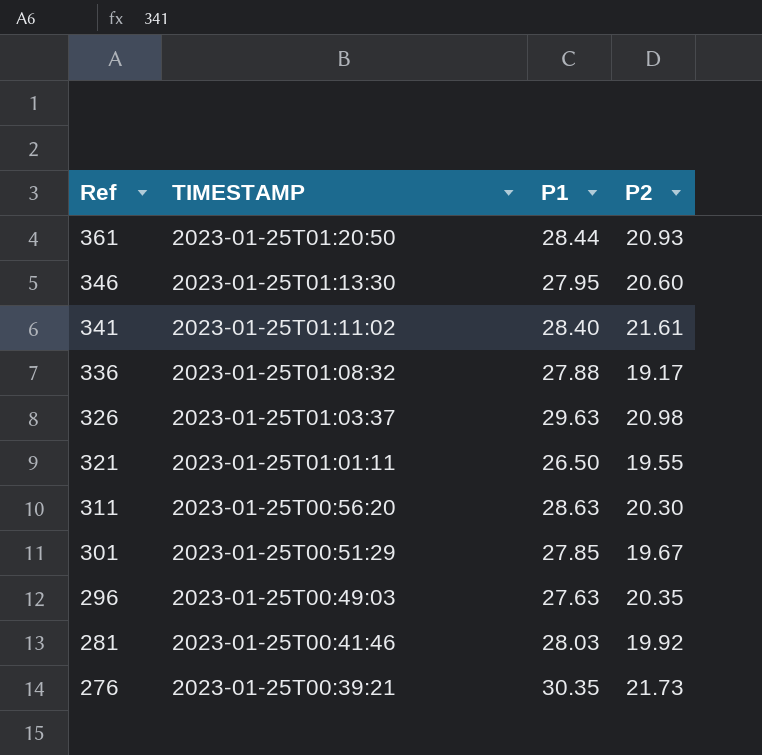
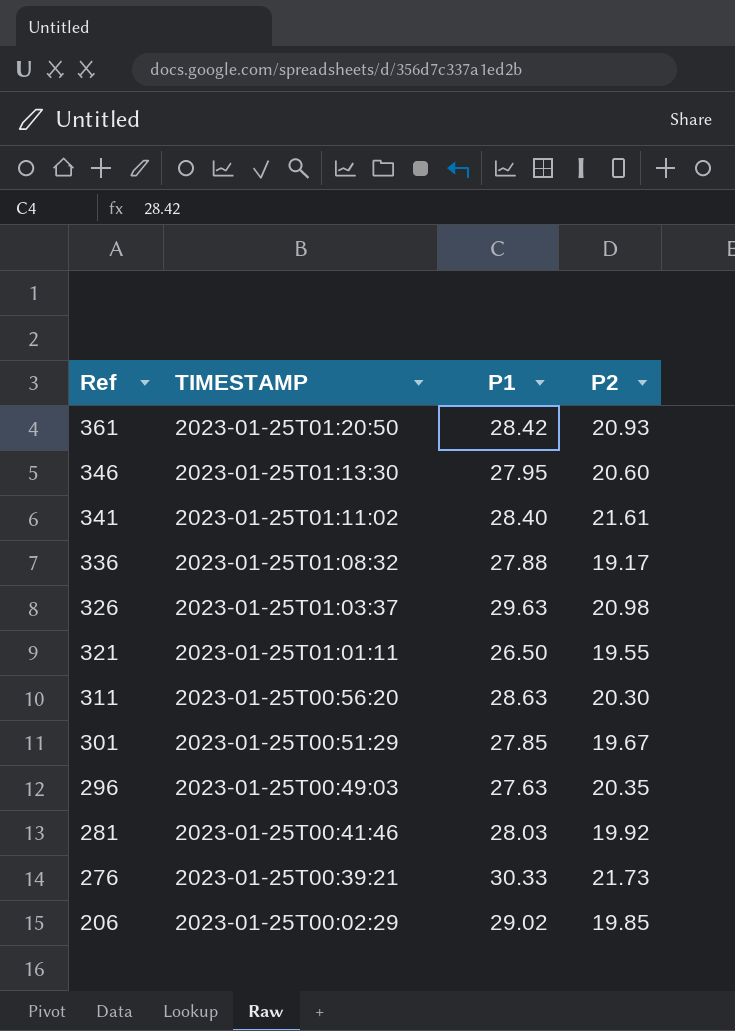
361 | P1: 28.44 -> 28.42
276 | P1: 30.35 -> 30.33
row 206: none -> 2023-01-25T00:02:29 | 29.02 | 19.85

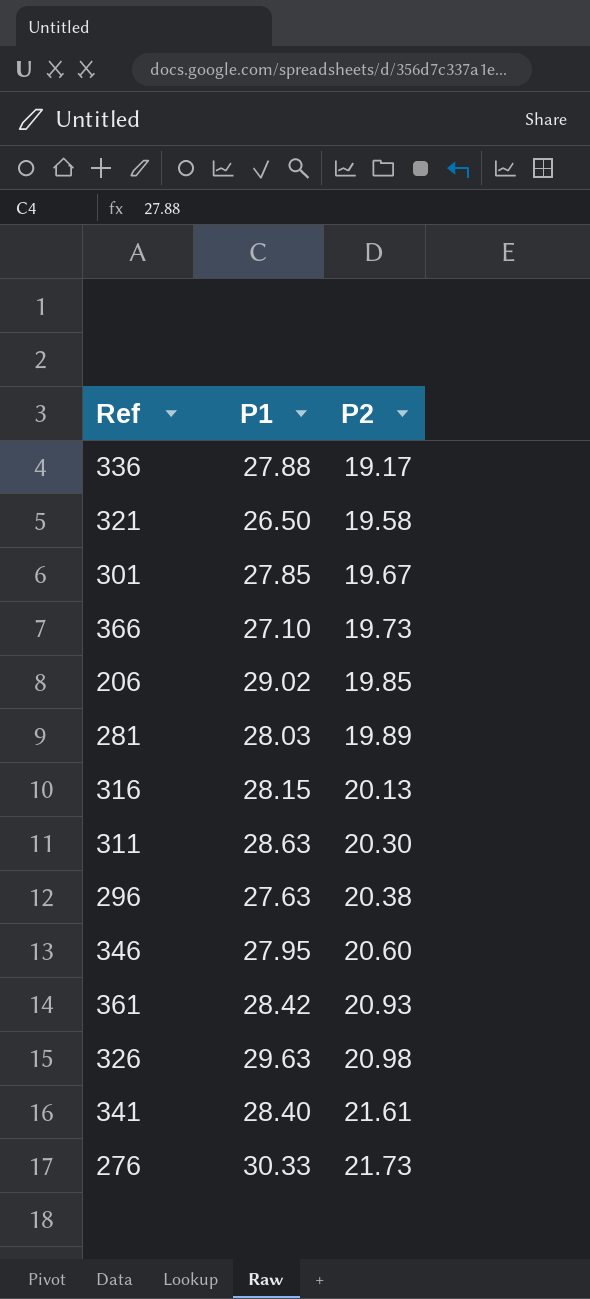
row order: Ref descending -> P2 ascending
column TIMESTAMP | position: 2 -> none
321 | P2: 19.55 -> 19.58
row 366: none -> 27.10 | 19.73
281 | P2: 19.92 -> 19.89
row 316: none -> 28.15 | 20.13
296 | P2: 20.35 -> 20.38

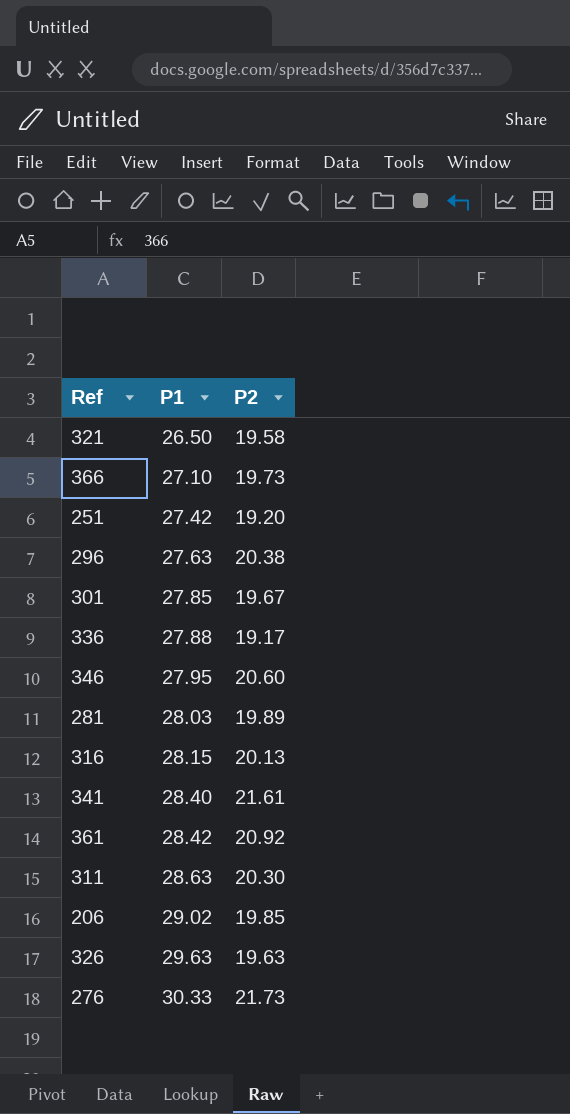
row order: P2 ascending -> P1 ascending
row 251: none -> 27.42 | 19.20
361 | P2: 20.93 -> 20.92
326 | P2: 20.98 -> 19.63

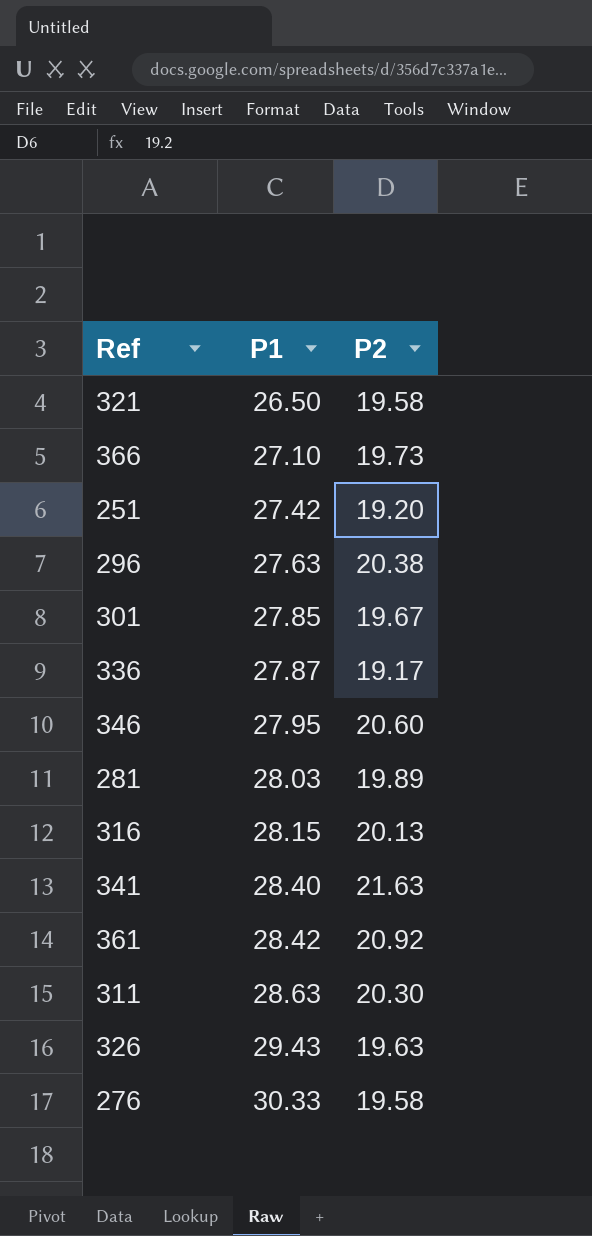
row 206: 29.02 | 19.85 -> none
336 | P1: 27.88 -> 27.87
341 | P2: 21.61 -> 21.63
326 | P1: 29.63 -> 29.43
276 | P2: 21.73 -> 19.58

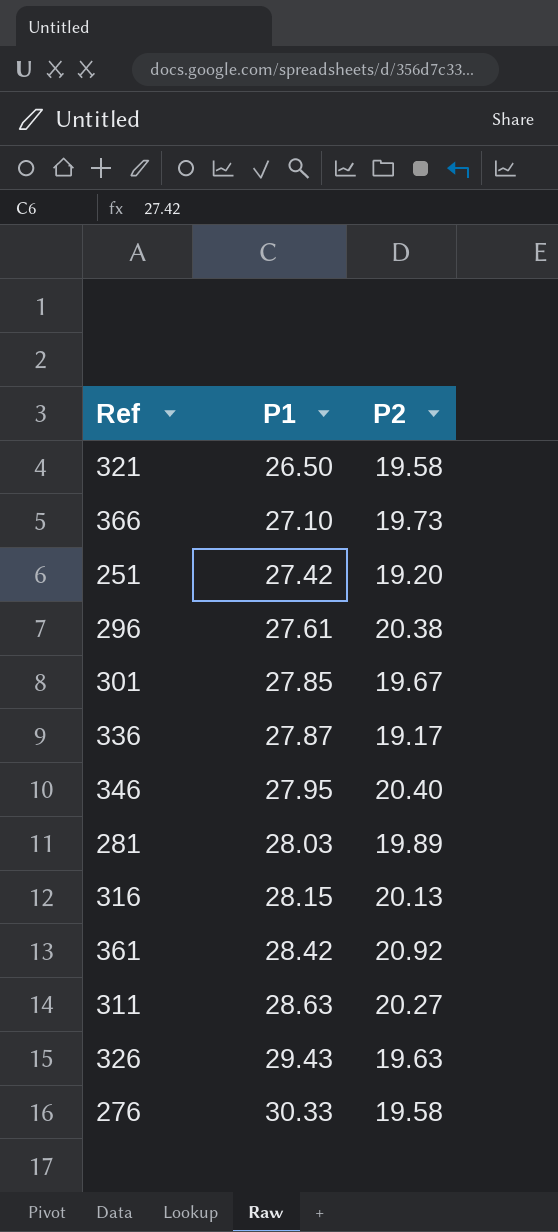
row 341: 28.40 | 21.63 -> none
296 | P1: 27.63 -> 27.61
346 | P2: 20.60 -> 20.40
311 | P2: 20.30 -> 20.27

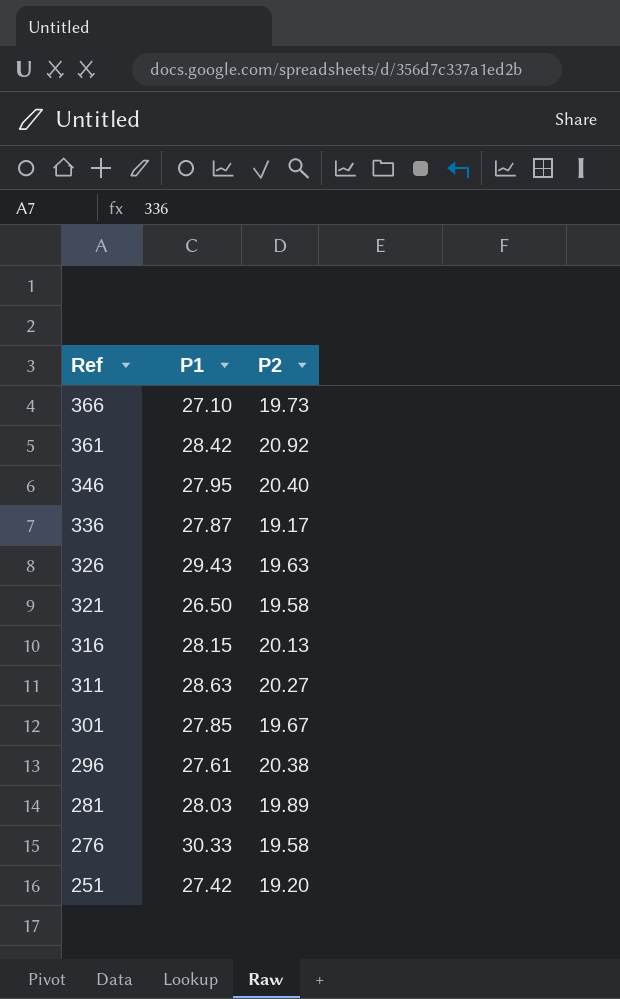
row order: P1 ascending -> Ref descending

